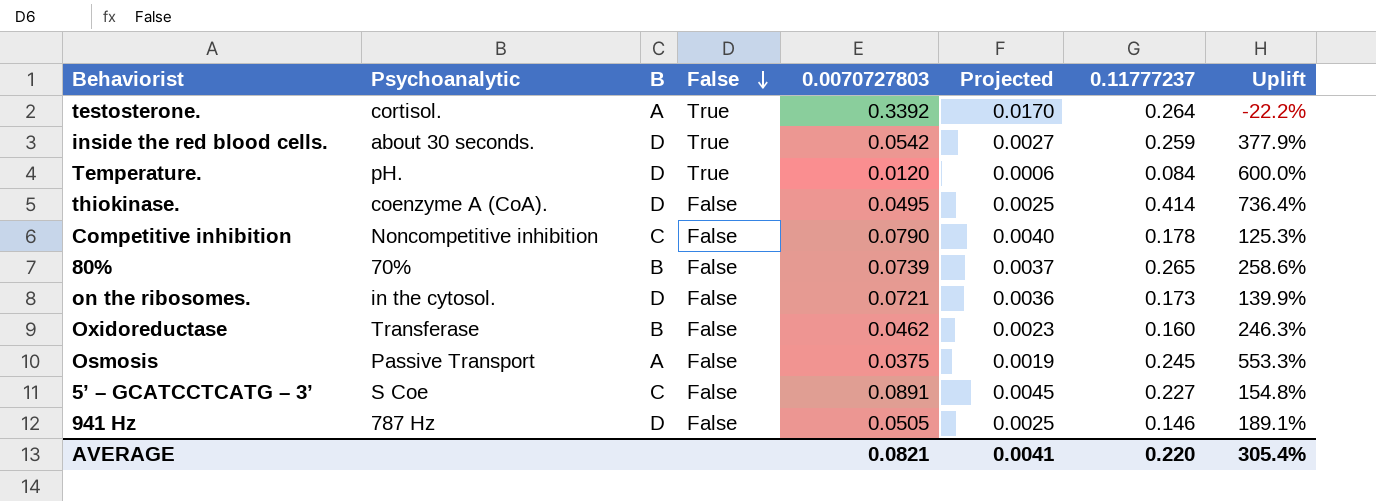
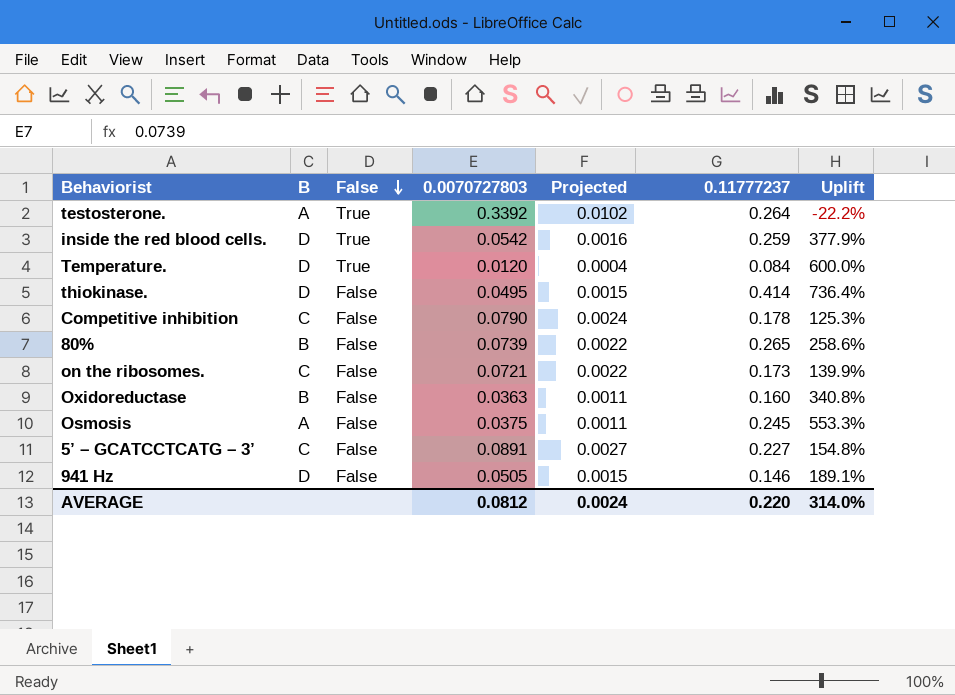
column Psychoanalytic | position: 2 -> none
column Projected | formula: [0.0070727803] * 0.05 -> [0.0070727803] * 0.03
on the ribosomes. | B: D -> C
Oxidoreductase | 0.0070727803: 0.0462 -> 0.0363
Oxidoreductase | Uplift: 246.3% -> 340.8%
AVERAGE | 0.0070727803: 0.0821 -> 0.0812
AVERAGE | Projected: 0.0041 -> 0.0024
AVERAGE | Uplift: 305.4% -> 314.0%

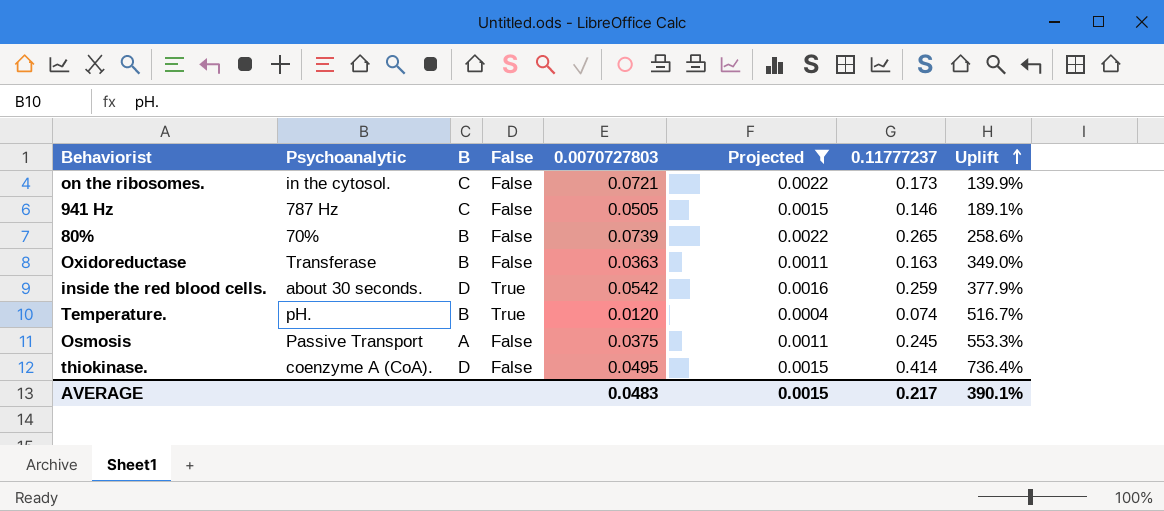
filter: none -> Projected <= 0.0022
row order: False descending -> Uplift ascending
column Psychoanalytic | position: none -> 2
941 Hz | B: D -> C
Oxidoreductase | 0.11777237: 0.160 -> 0.163
Oxidoreductase | Uplift: 340.8% -> 349.0%
Temperature. | B: D -> B
Temperature. | 0.11777237: 0.084 -> 0.074
Temperature. | Uplift: 600.0% -> 516.7%
AVERAGE | 0.0070727803: 0.0812 -> 0.0483
AVERAGE | Projected: 0.0024 -> 0.0015
AVERAGE | 0.11777237: 0.220 -> 0.217
AVERAGE | Uplift: 314.0% -> 390.1%

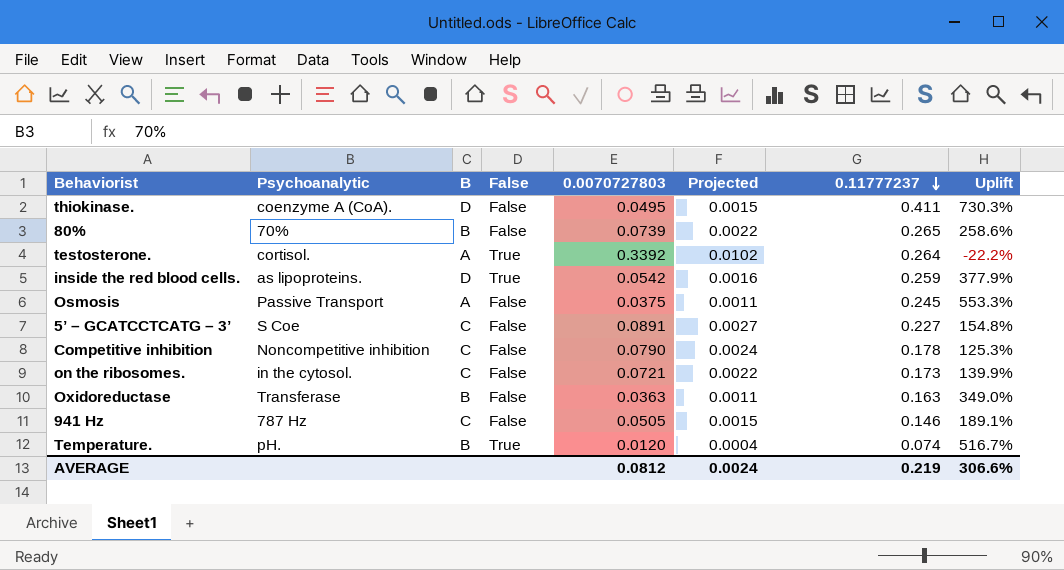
filter: Projected <= 0.0022 -> none
row order: Uplift ascending -> 0.11777237 descending
thiokinase. | 0.11777237: 0.414 -> 0.411
thiokinase. | Uplift: 736.4% -> 730.3%
inside the red blood cells. | Psychoanalytic: about 30 seconds. -> as lipoproteins.
AVERAGE | 0.0070727803: 0.0483 -> 0.0812
AVERAGE | Projected: 0.0015 -> 0.0024
AVERAGE | 0.11777237: 0.217 -> 0.219
AVERAGE | Uplift: 390.1% -> 306.6%

